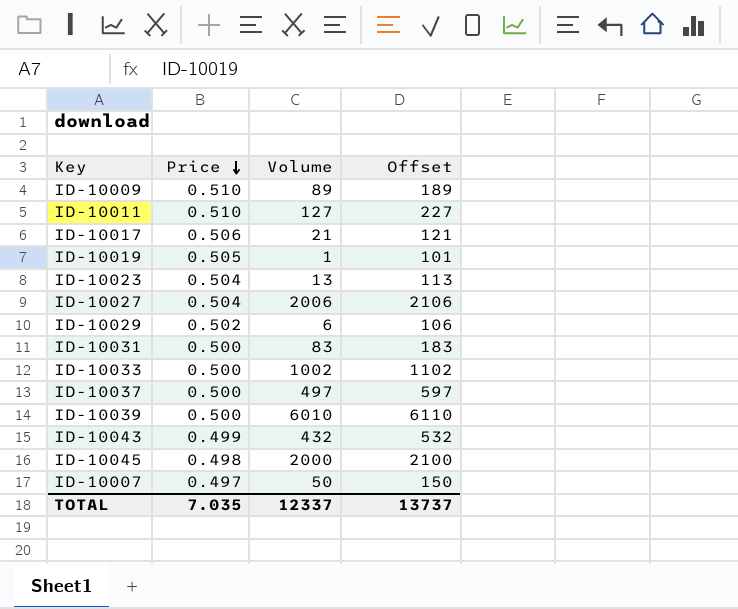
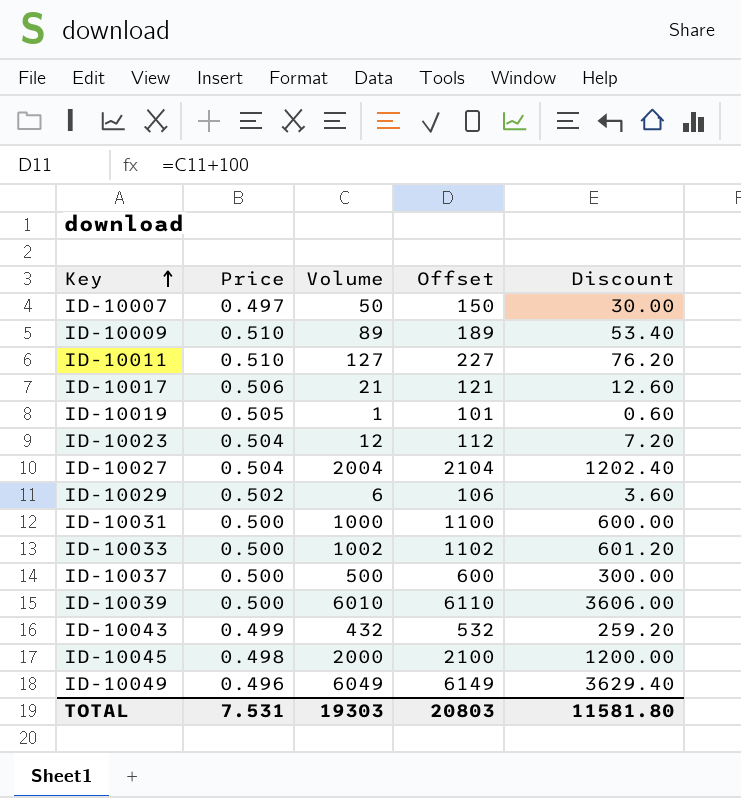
row order: Price descending -> Key ascending
column Discount | formula: none -> [Volume] * 0.6
ID-10023 | Volume: 13 -> 12
ID-10023 | Offset: 113 -> 112
ID-10027 | Volume: 2006 -> 2004
ID-10027 | Offset: 2106 -> 2104
ID-10031 | Volume: 83 -> 1000
ID-10031 | Offset: 183 -> 1100
ID-10037 | Volume: 497 -> 500
ID-10037 | Offset: 597 -> 600
row ID-10049: none -> 0.496 | 6049 | 6149 | 3629.40
TOTAL | Price: 7.035 -> 7.531
TOTAL | Volume: 12337 -> 19303
TOTAL | Offset: 13737 -> 20803

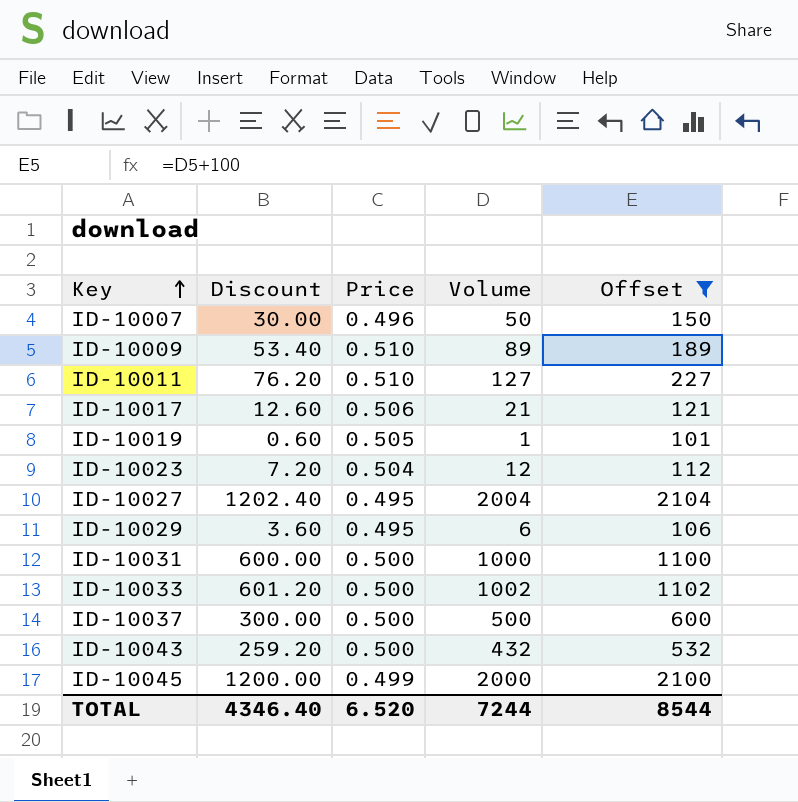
filter: none -> Offset <= 2104
column Discount | position: 5 -> 2
ID-10007 | Price: 0.497 -> 0.496
ID-10027 | Price: 0.504 -> 0.495
ID-10029 | Price: 0.502 -> 0.495
ID-10043 | Price: 0.499 -> 0.500
ID-10045 | Price: 0.498 -> 0.499
TOTAL | Discount: 11581.80 -> 4346.40
TOTAL | Price: 7.531 -> 6.520
TOTAL | Volume: 19303 -> 7244
TOTAL | Offset: 20803 -> 8544

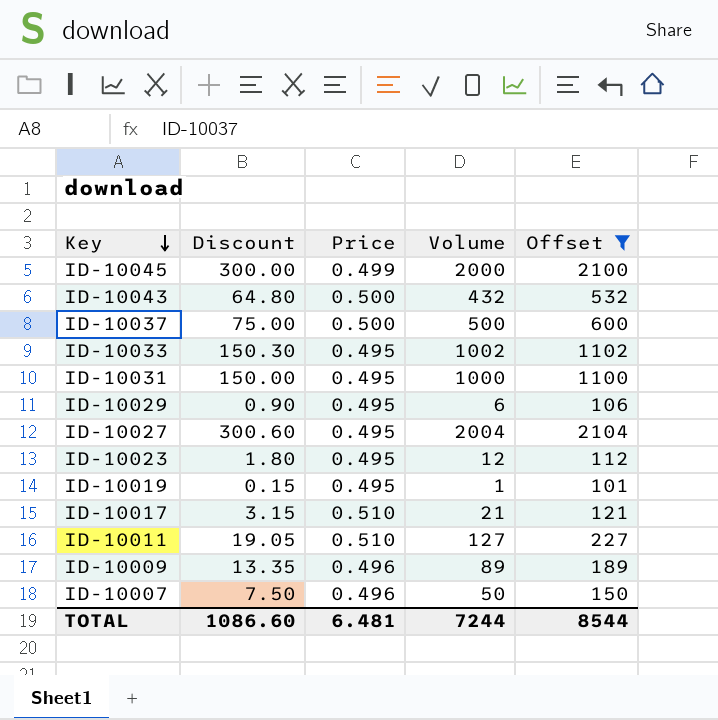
row order: Key ascending -> Key descending
column Discount | formula: [Volume] * 0.6 -> [Volume] * 0.15
ID-10033 | Price: 0.500 -> 0.495
ID-10031 | Price: 0.500 -> 0.495
ID-10023 | Price: 0.504 -> 0.495
ID-10019 | Price: 0.505 -> 0.495
ID-10017 | Price: 0.506 -> 0.510
ID-10009 | Price: 0.510 -> 0.496
TOTAL | Discount: 4346.40 -> 1086.60
TOTAL | Price: 6.520 -> 6.481

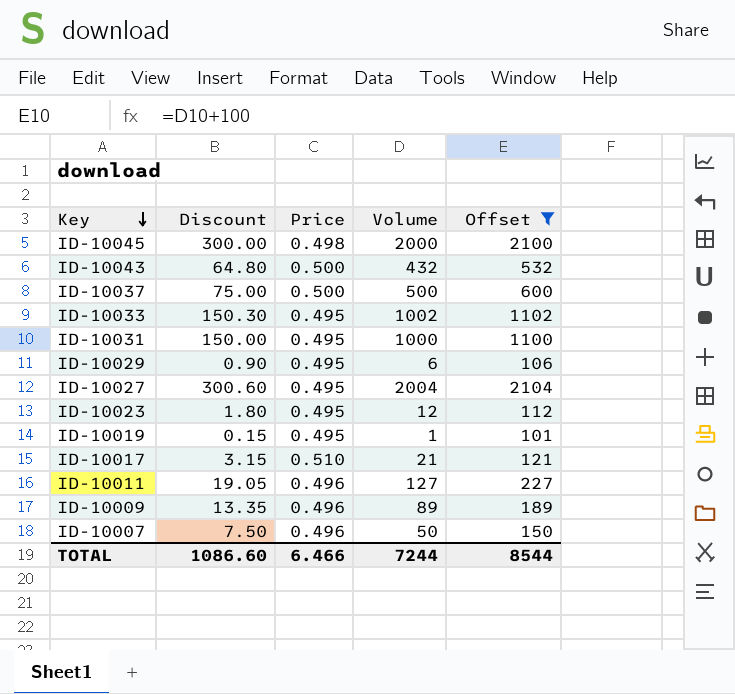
ID-10045 | Price: 0.499 -> 0.498
ID-10011 | Price: 0.510 -> 0.496
TOTAL | Price: 6.481 -> 6.466

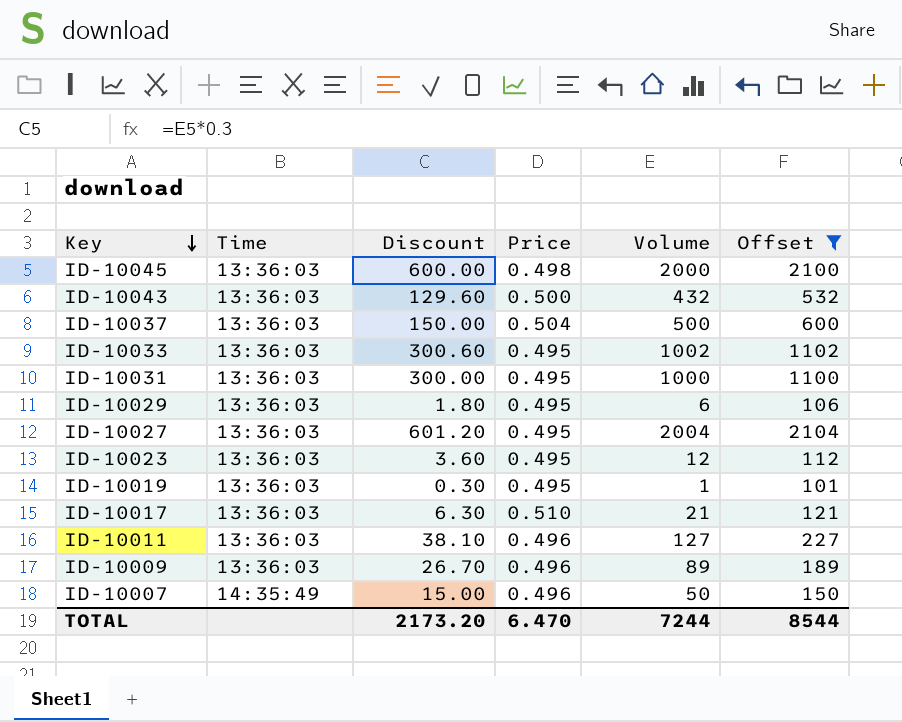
column Time | position: none -> 2
column Discount | formula: [Volume] * 0.15 -> [Volume] * 0.3
ID-10037 | Price: 0.500 -> 0.504
TOTAL | Discount: 1086.60 -> 2173.20
TOTAL | Price: 6.466 -> 6.470

